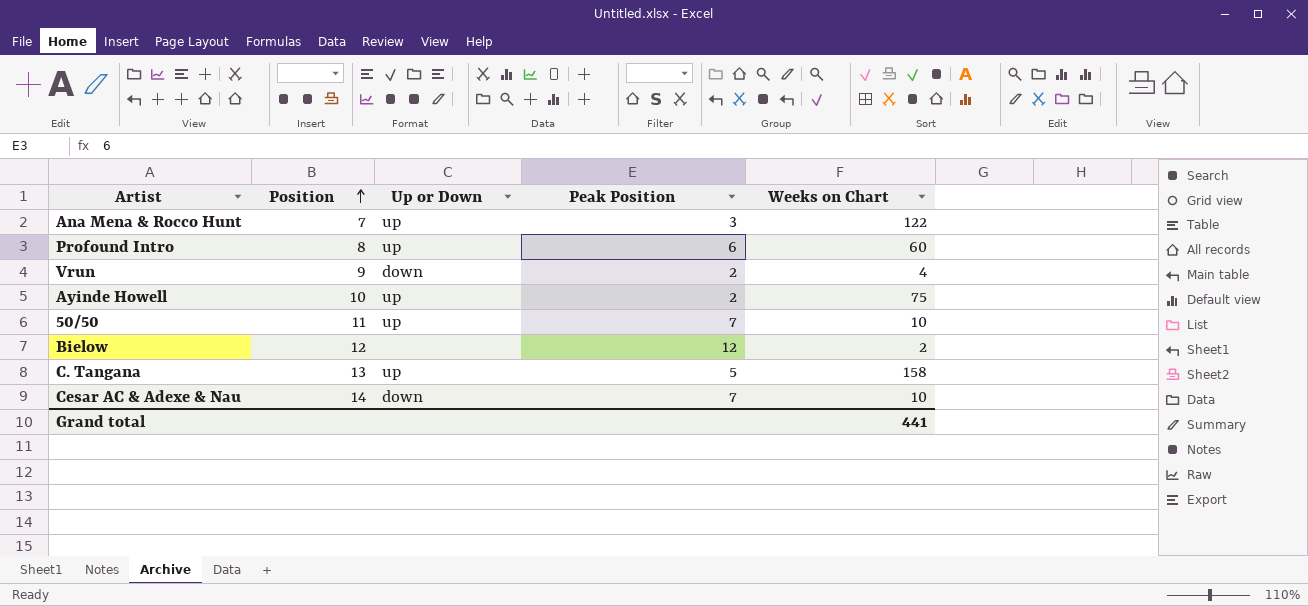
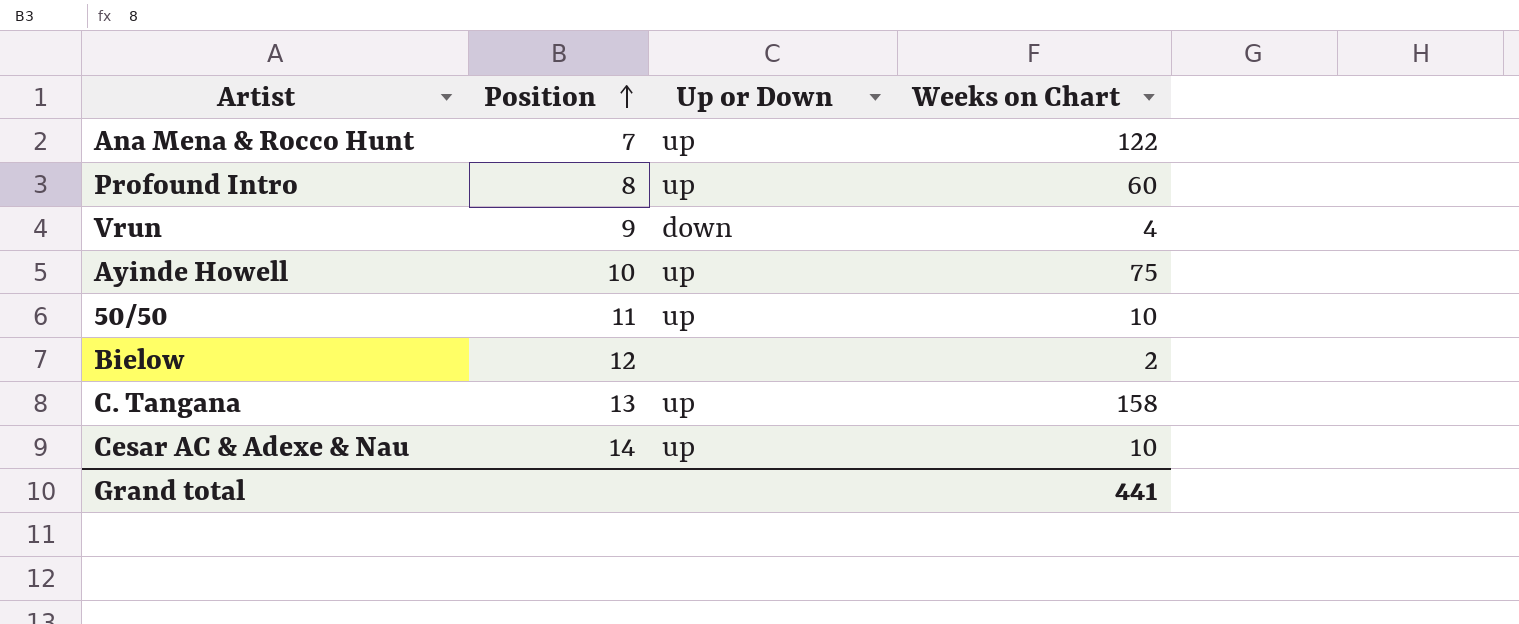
column Peak Position | position: 4 -> none
Cesar AC & Adexe & Nau | Up or Down: down -> up

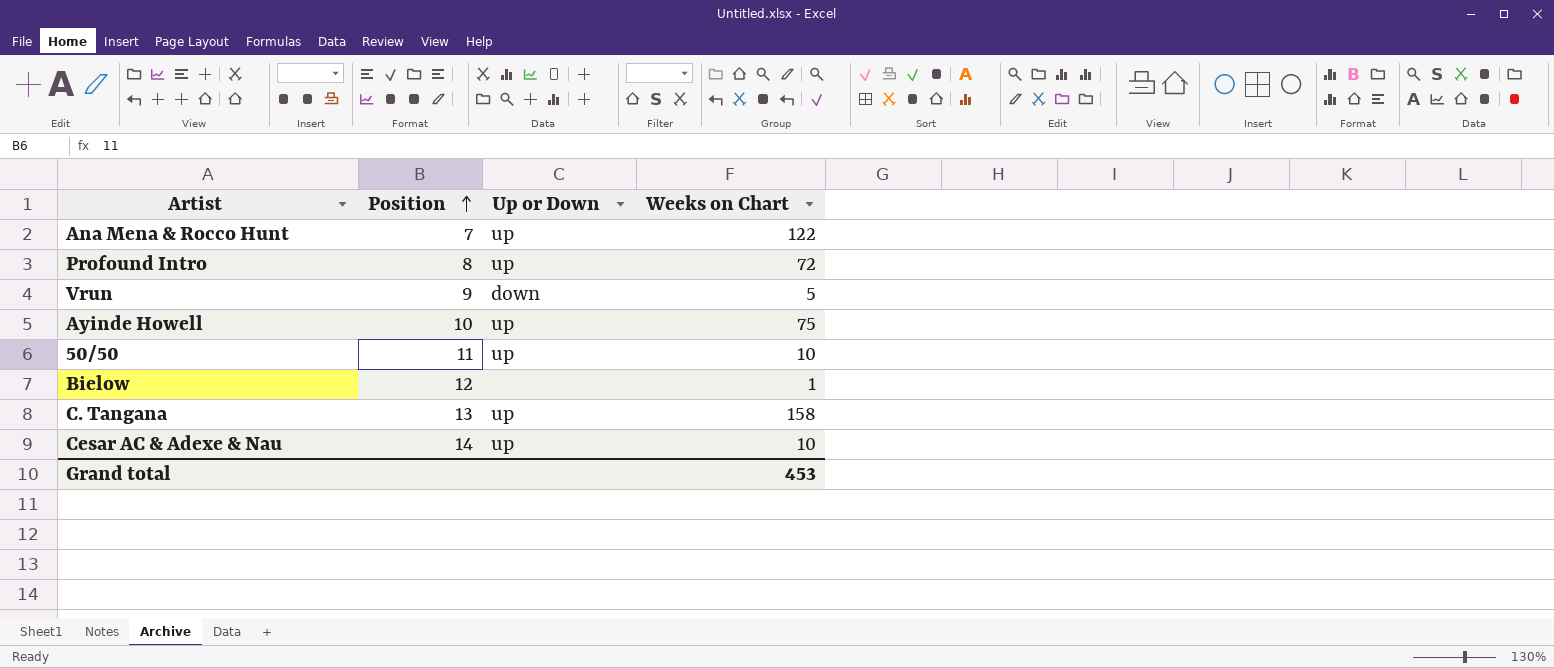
Profound Intro | Weeks on Chart: 60 -> 72
Vrun | Weeks on Chart: 4 -> 5
Bielow | Weeks on Chart: 2 -> 1
Grand total | Weeks on Chart: 441 -> 453

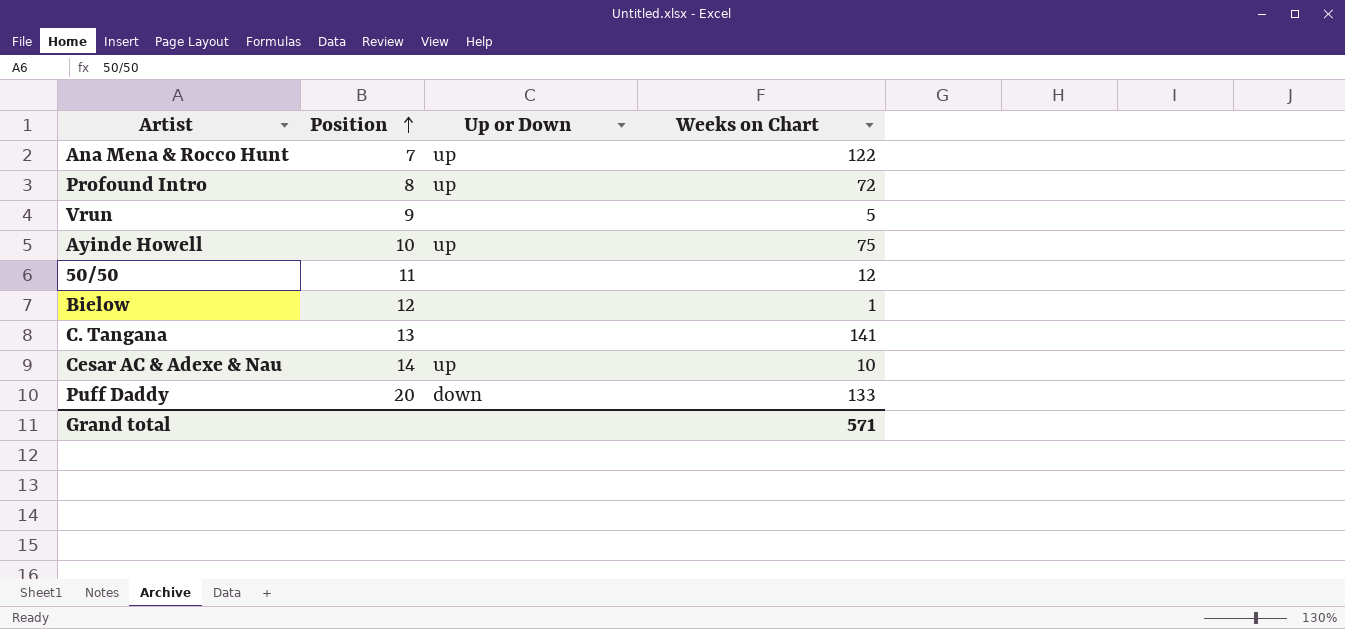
Vrun | Up or Down: down -> none
50/50 | Up or Down: up -> none
50/50 | Weeks on Chart: 10 -> 12
C. Tangana | Up or Down: up -> none
C. Tangana | Weeks on Chart: 158 -> 141
row Puff Daddy: none -> 20 | down | 133
Grand total | Weeks on Chart: 453 -> 571

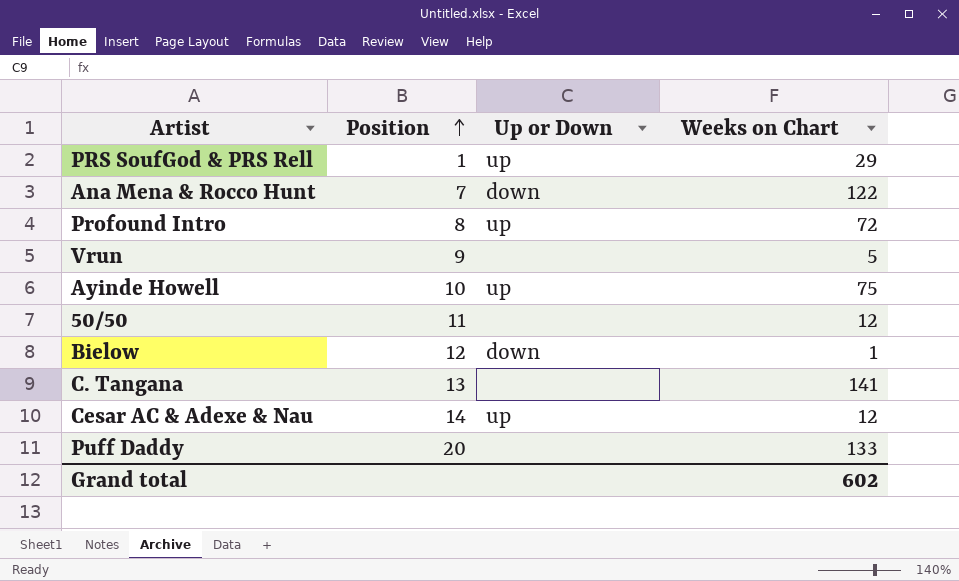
row PRS SoufGod & PRS Rell: none -> 1 | up | 29
Ana Mena & Rocco Hunt | Up or Down: up -> down
Bielow | Up or Down: none -> down
Cesar AC & Adexe & Nau | Weeks on Chart: 10 -> 12
Puff Daddy | Up or Down: down -> none
Grand total | Weeks on Chart: 571 -> 602

